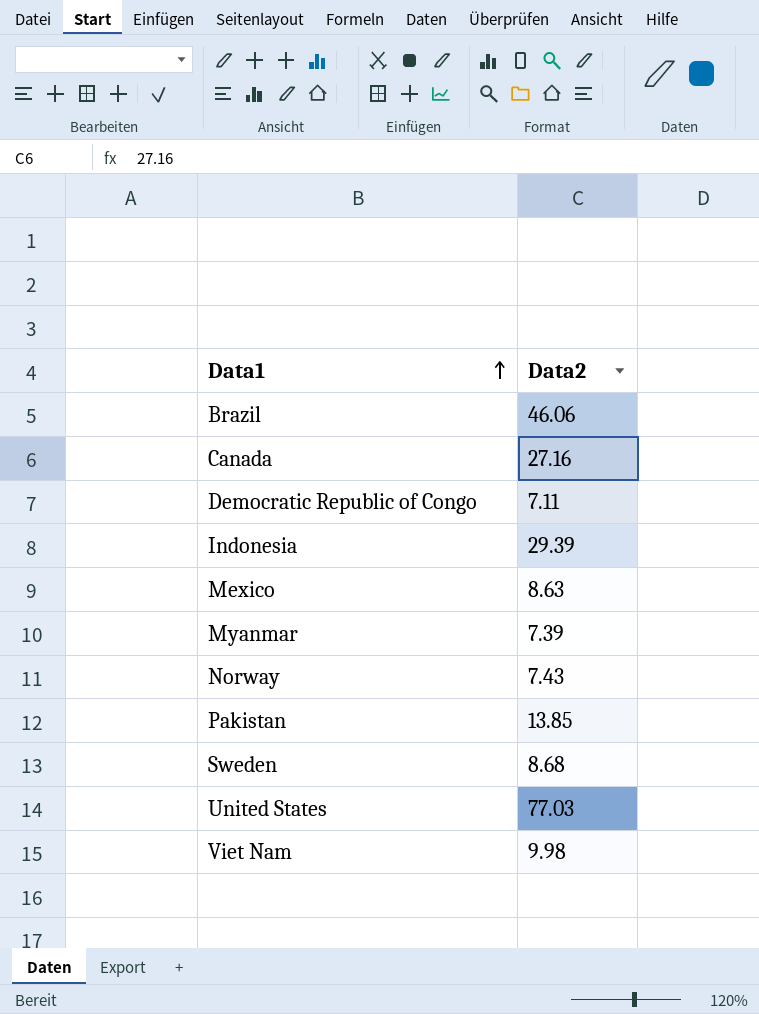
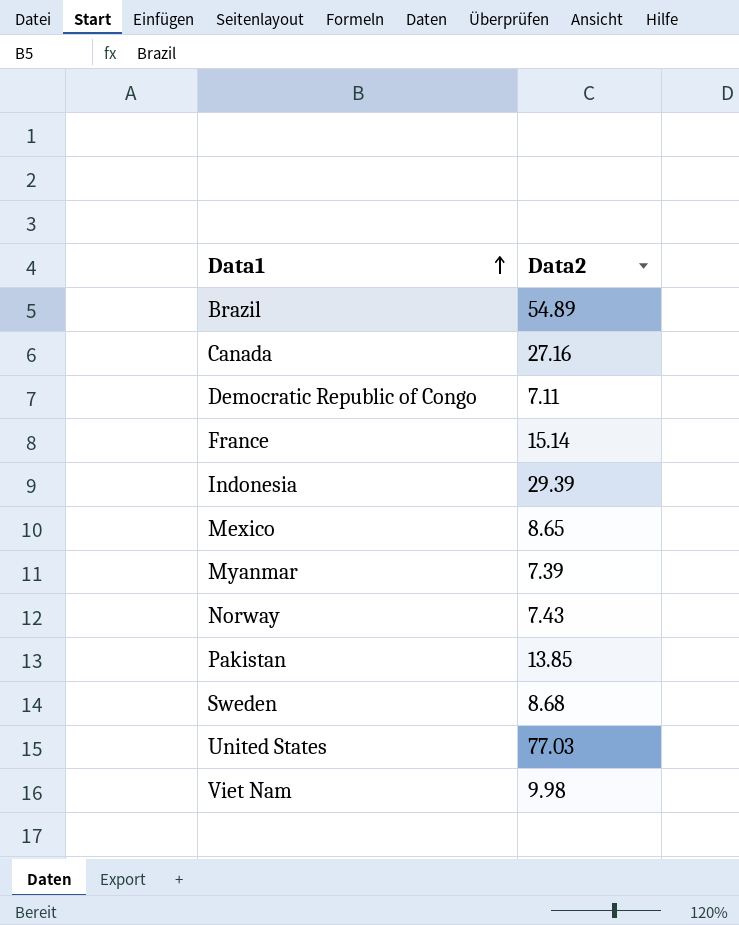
Brazil | Data2: 46.06 -> 54.89
row France: none -> 15.14
Mexico | Data2: 8.63 -> 8.65

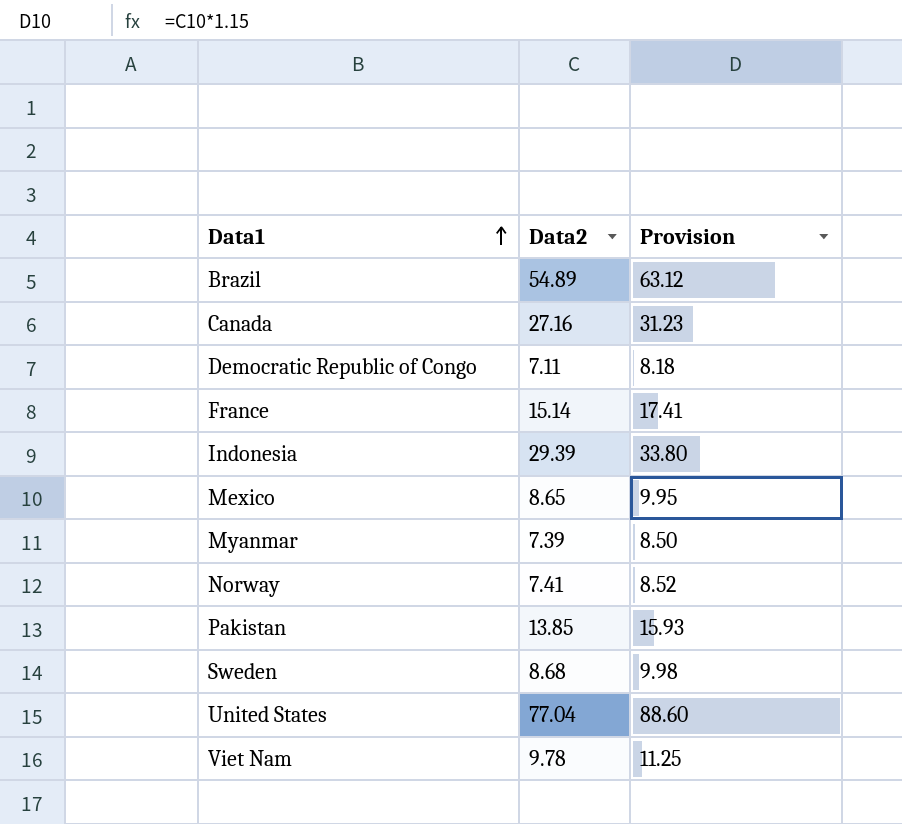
column Provision | formula: none -> [Data2] * 1.15
Norway | Data2: 7.43 -> 7.41
United States | Data2: 77.03 -> 77.04
Viet Nam | Data2: 9.98 -> 9.78

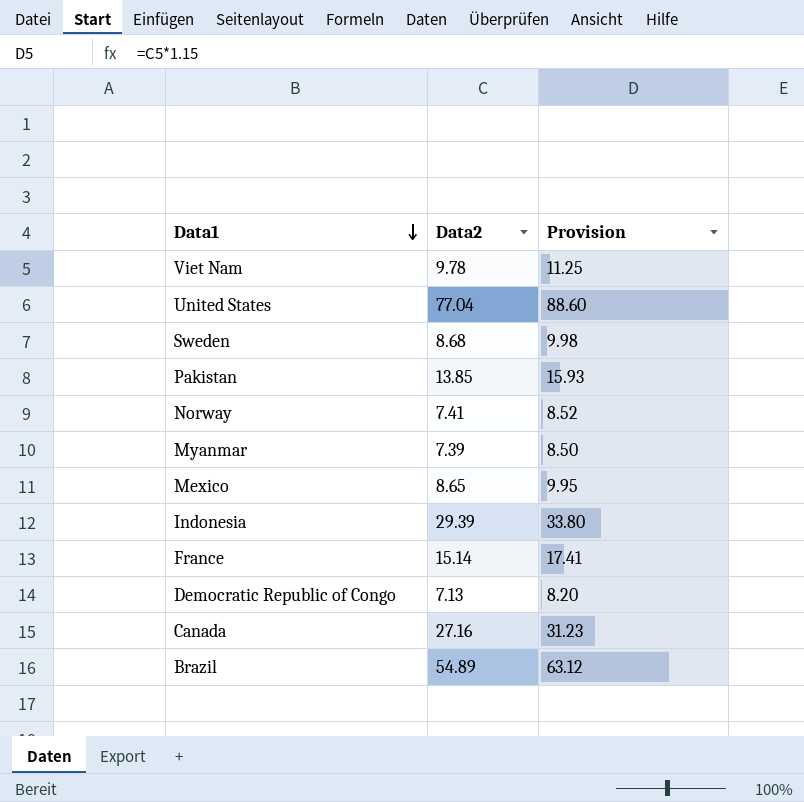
row order: Data1 ascending -> Data1 descending
Democratic Republic of Congo | Data2: 7.11 -> 7.13
Democratic Republic of Congo | Provision: 8.18 -> 8.20

